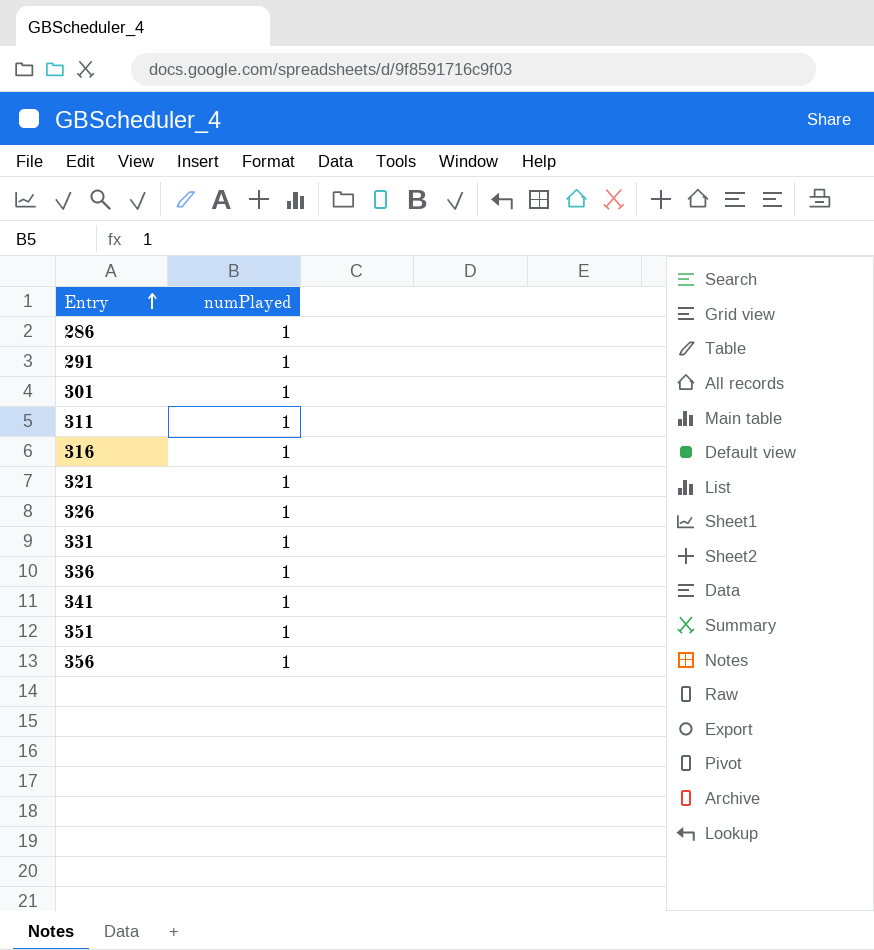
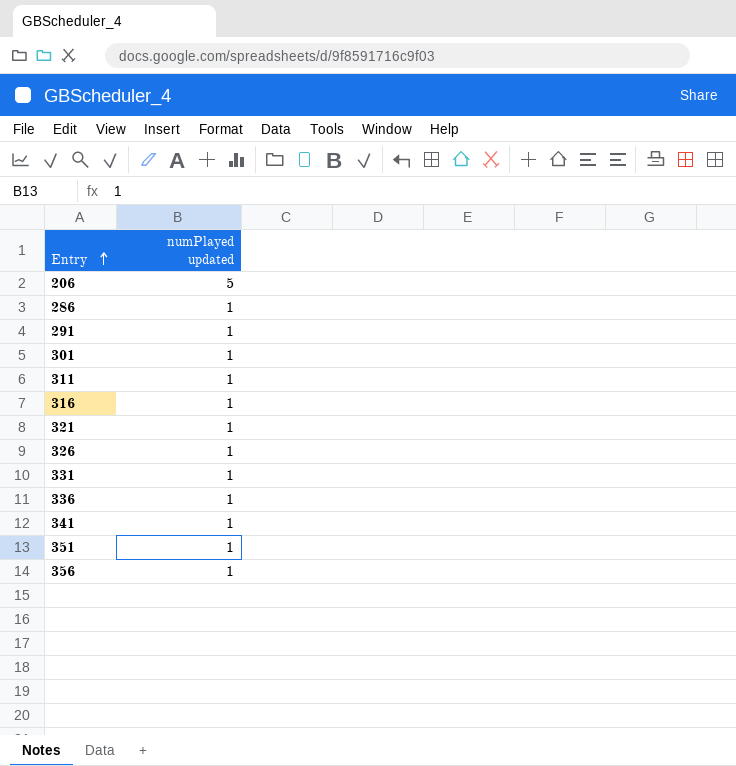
column name: numPlayed -> numPlayed updated
row 206: none -> 5

